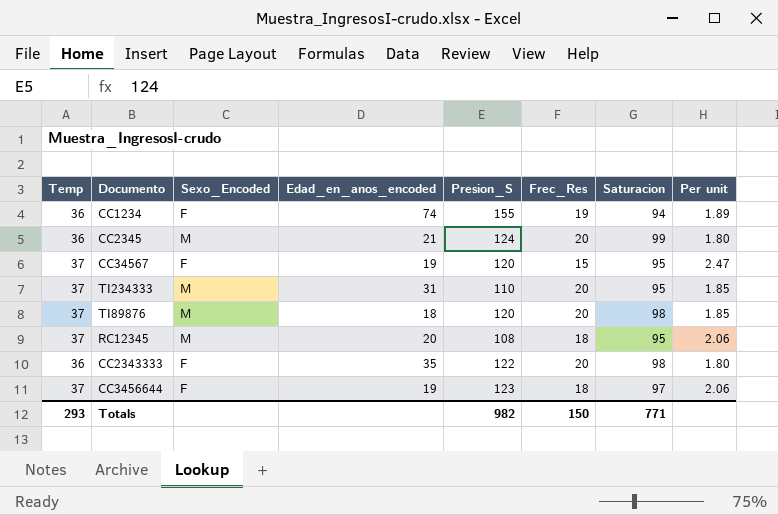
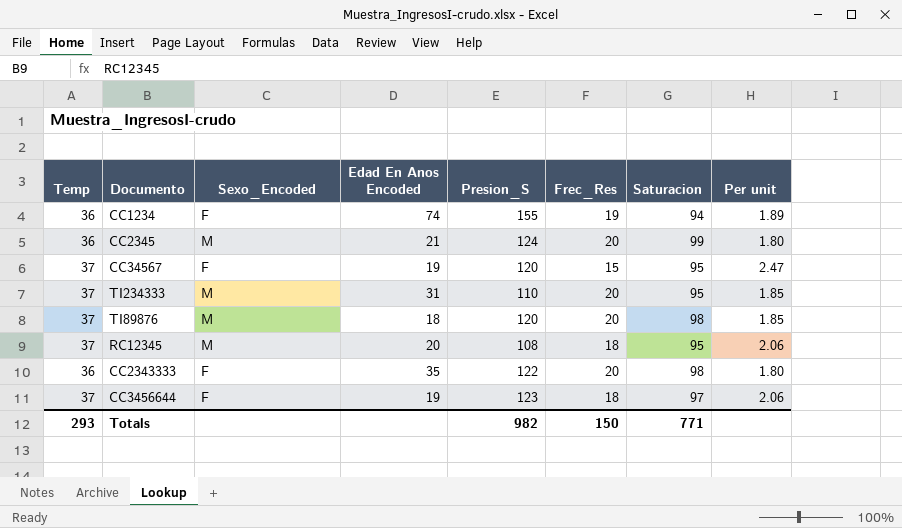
column name: Edad_en_anos_encoded -> Edad En Anos Encoded

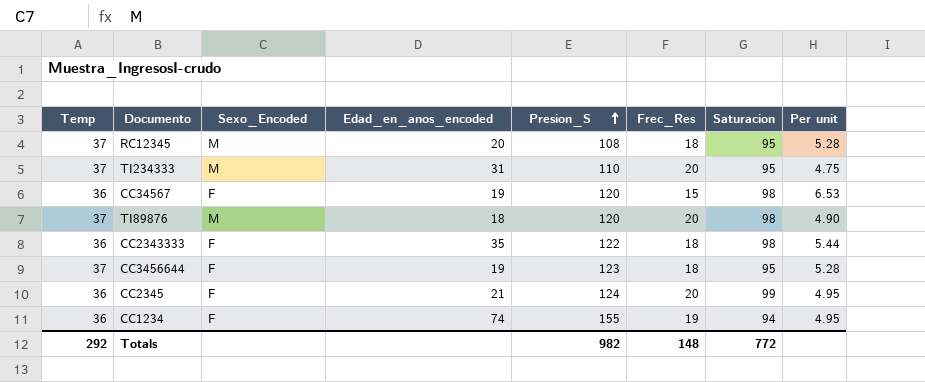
row order: none -> Presion_S ascending
column name: Edad En Anos Encoded -> Edad_en_anos_encoded
column Per unit | formula: [Temp] / [Frec_Res] -> [Saturacion] / [Frec_Res]
CC34567 | Temp: 37 -> 36
CC34567 | Saturacion: 95 -> 98
CC2343333 | Frec_Res: 20 -> 18
CC3456644 | Saturacion: 97 -> 95
CC2345 | Sexo_Encoded: M -> F
Totals | Temp: 293 -> 292
Totals | Frec_Res: 150 -> 148
Totals | Saturacion: 771 -> 772

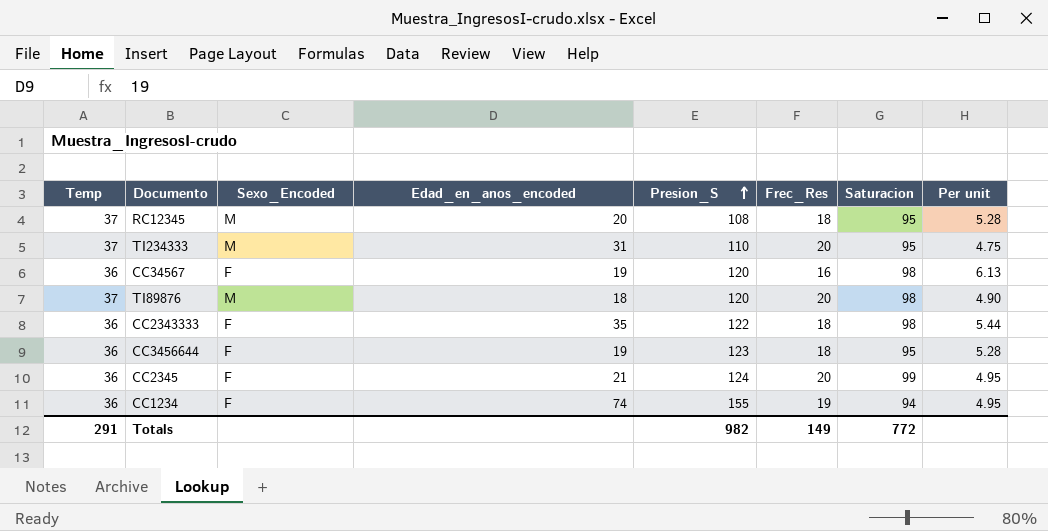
CC34567 | Frec_Res: 15 -> 16
CC34567 | Per unit: 6.53 -> 6.13
CC3456644 | Temp: 37 -> 36
Totals | Temp: 292 -> 291
Totals | Frec_Res: 148 -> 149

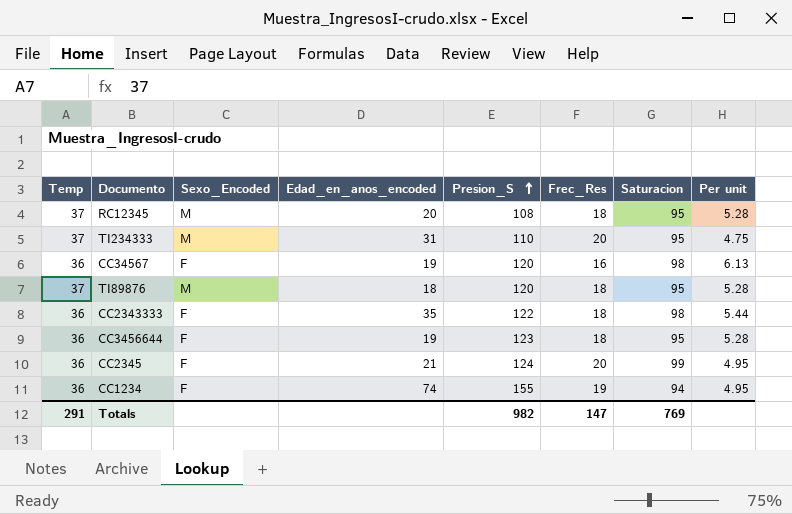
TI89876 | Frec_Res: 20 -> 18
TI89876 | Saturacion: 98 -> 95
TI89876 | Per unit: 4.90 -> 5.28
Totals | Frec_Res: 149 -> 147
Totals | Saturacion: 772 -> 769

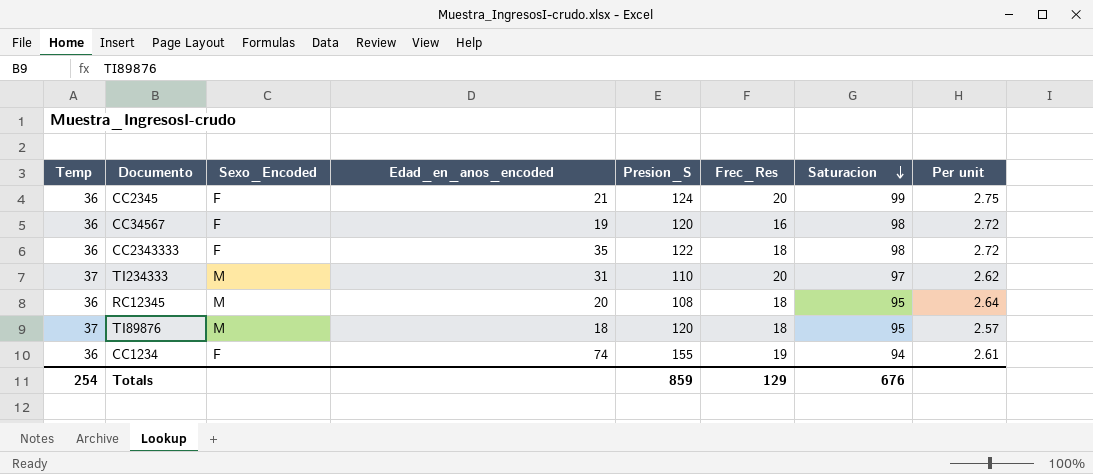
row order: Presion_S ascending -> Saturacion descending
column Per unit | formula: [Saturacion] / [Frec_Res] -> [Saturacion] / [Temp]
row CC3456644: 36 | F | 19 | 123 | 18 | 95 | 5.28 -> none
TI234333 | Saturacion: 95 -> 97
RC12345 | Temp: 37 -> 36
Totals | Temp: 291 -> 254
Totals | Presion_S: 982 -> 859
Totals | Frec_Res: 147 -> 129
Totals | Saturacion: 769 -> 676

